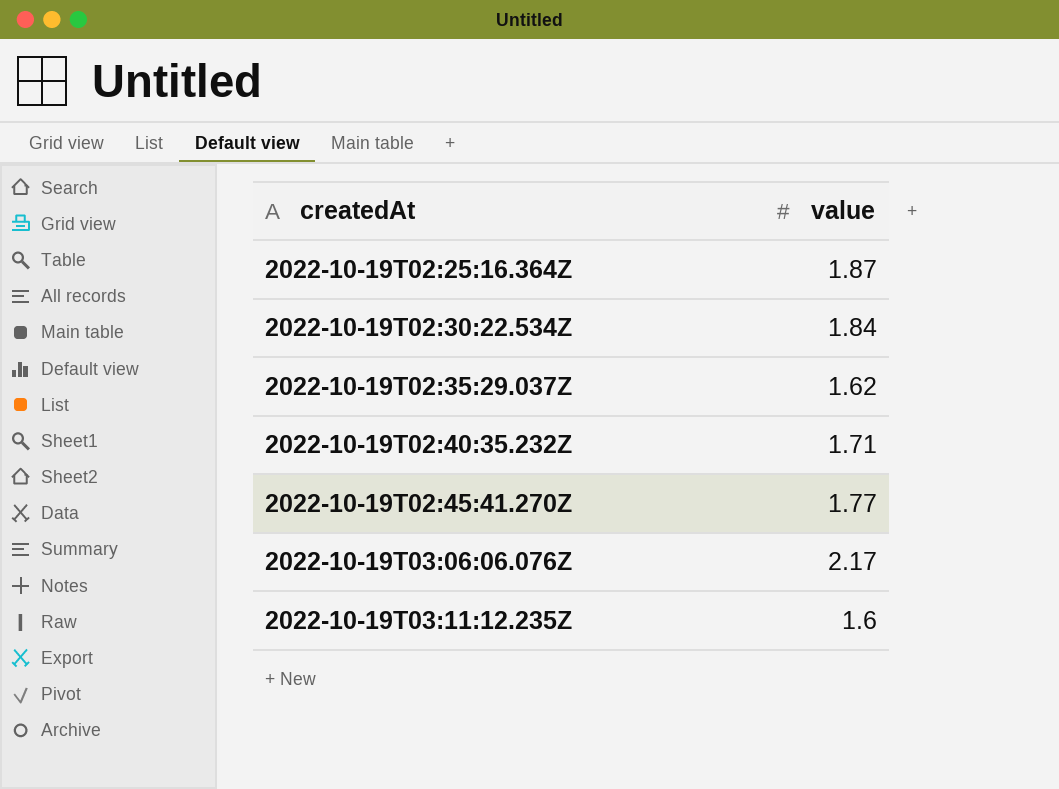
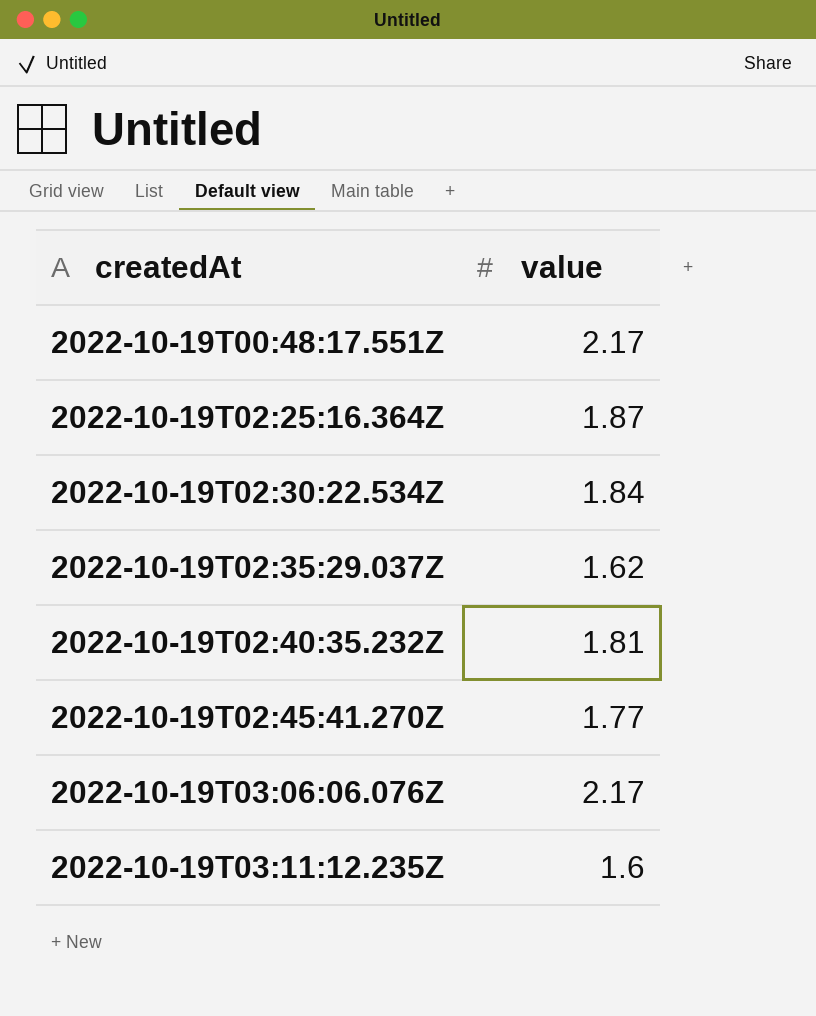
row 2022-10-19T00:48:17.551Z: none -> 2.17
2022-10-19T02:40:35.232Z | value: 1.71 -> 1.81

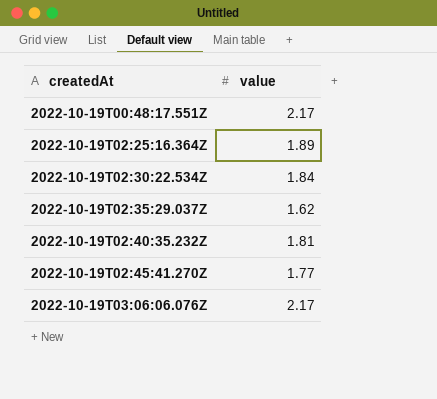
row 2022-10-19T03:11:12.235Z: 1.6 -> none
2022-10-19T02:25:16.364Z | value: 1.87 -> 1.89

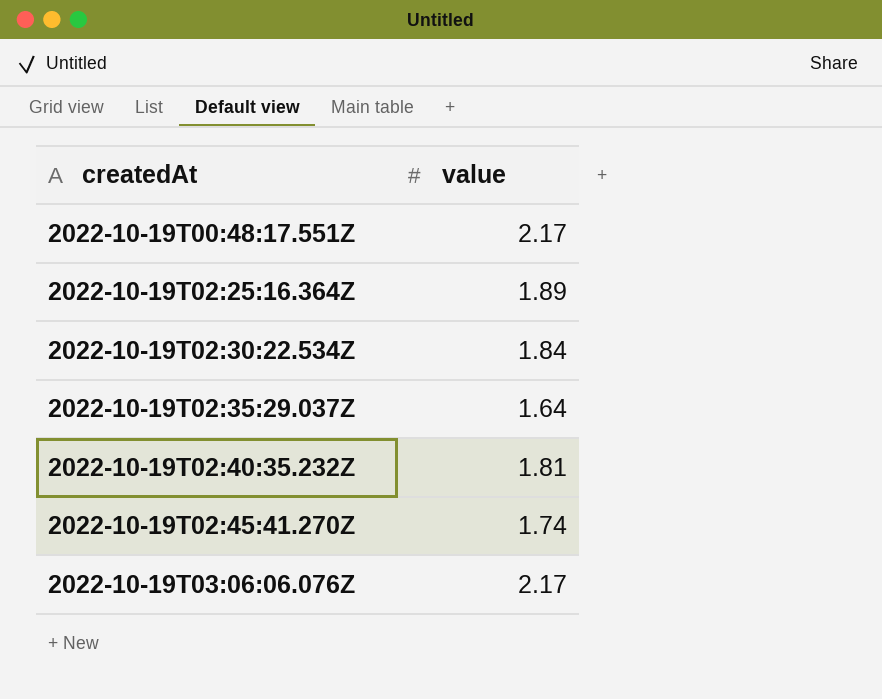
2022-10-19T02:35:29.037Z | value: 1.62 -> 1.64
2022-10-19T02:45:41.270Z | value: 1.77 -> 1.74

